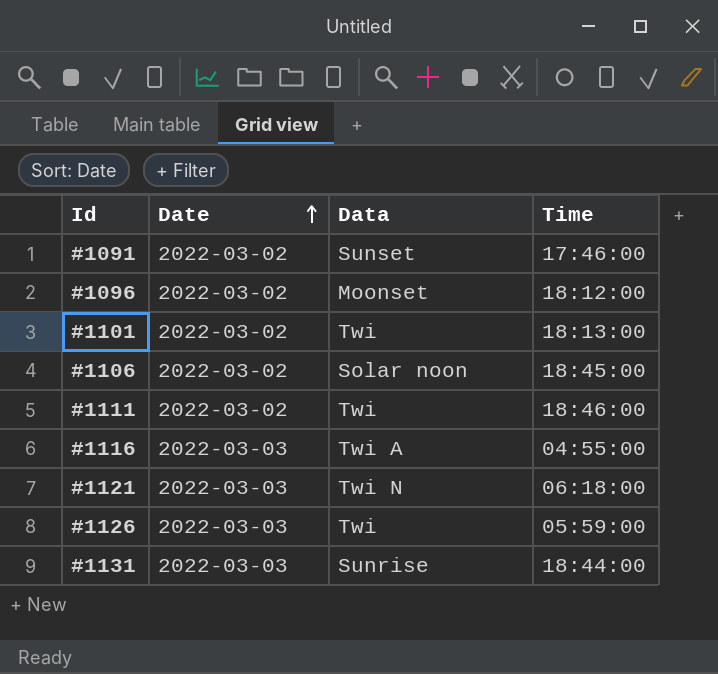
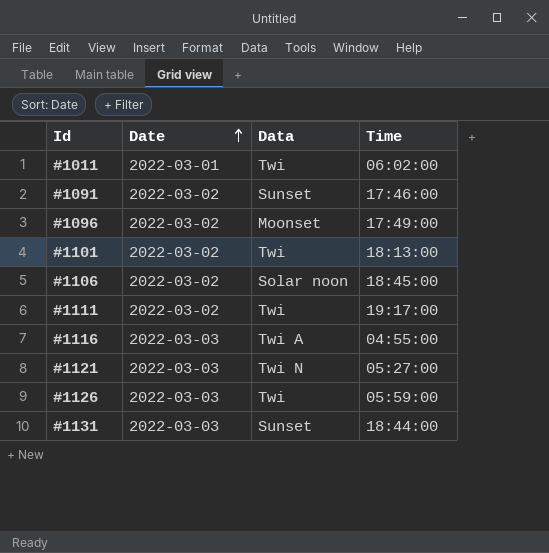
row #1011: none -> 2022-03-01 | Twi | 06:02:00
#1096 | Time: 18:12:00 -> 17:49:00
#1111 | Time: 18:46:00 -> 19:17:00
#1121 | Time: 06:18:00 -> 05:27:00
#1131 | Data: Sunrise -> Sunset

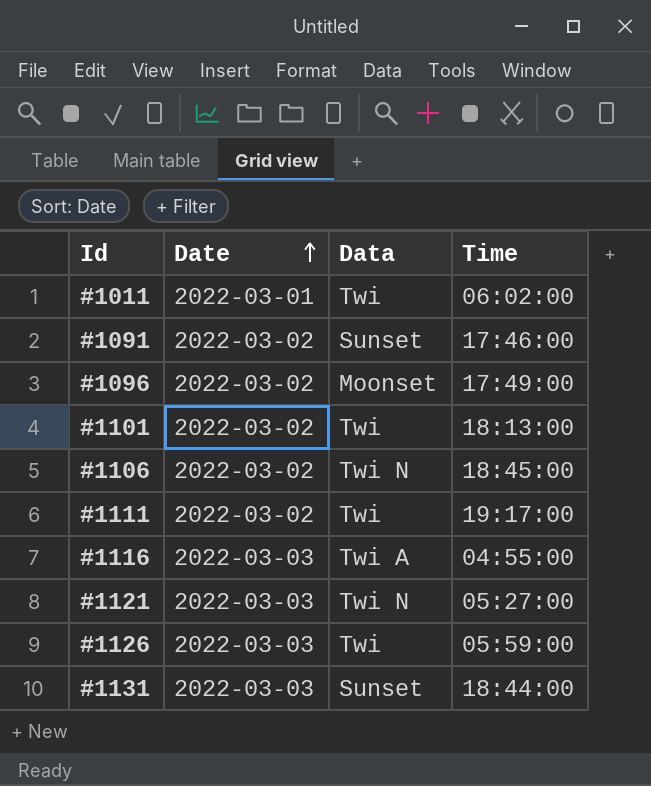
#1106 | Data: Solar noon -> Twi N

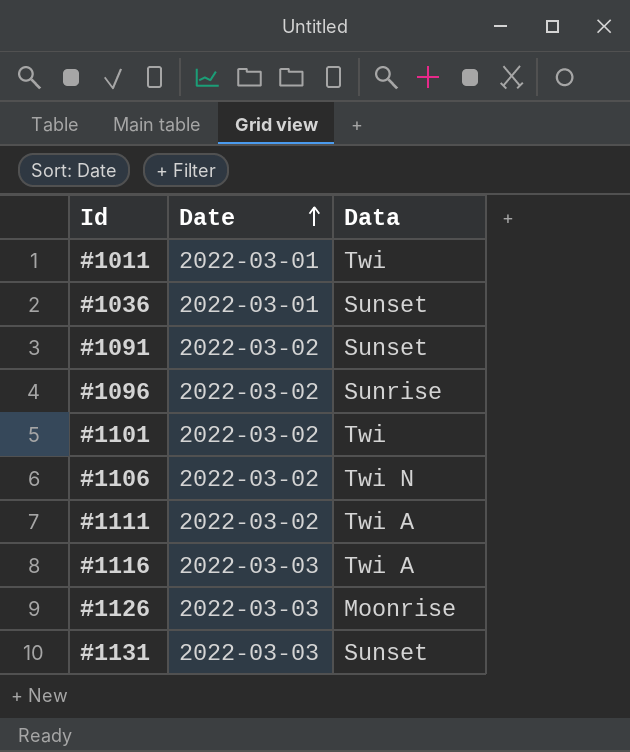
column Time | position: 4 -> none
row #1121: 2022-03-03 | Twi N | 05:27:00 -> none
row #1036: none -> 2022-03-01 | Sunset
#1096 | Data: Moonset -> Sunrise
#1111 | Data: Twi -> Twi A
#1126 | Data: Twi -> Moonrise

